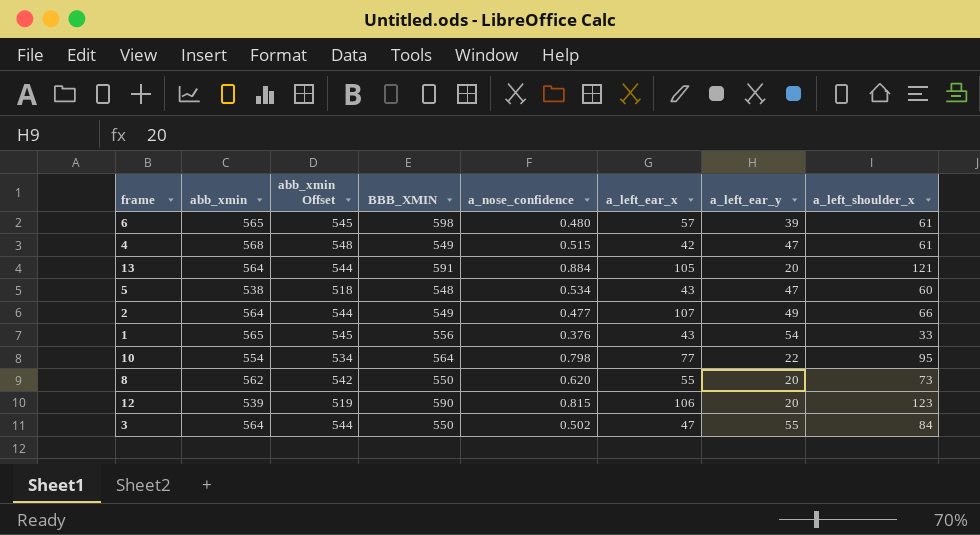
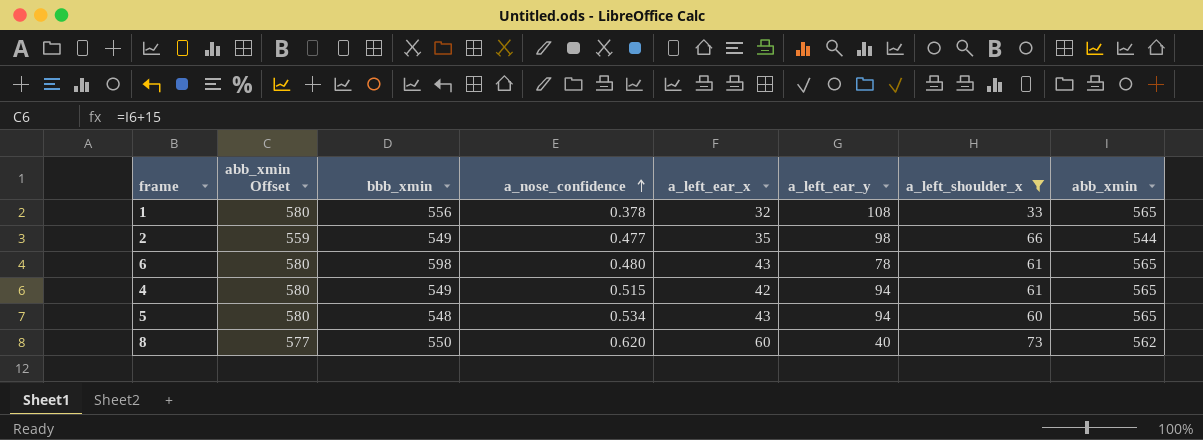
filter: none -> a_left_shoulder_x <= 73
row order: none -> a_nose_confidence ascending
column abb_xmin Offset | formula: [abb_xmin] - 20 -> [abb_xmin] + 15
column name: BBB_XMIN -> bbb_xmin
column abb_xmin | position: 2 -> 8
1 | a_nose_confidence: 0.376 -> 0.378
1 | a_left_ear_x: 43 -> 32
1 | a_left_ear_y: 54 -> 108
2 | a_left_ear_x: 107 -> 35
2 | a_left_ear_y: 49 -> 98
2 | abb_xmin: 564 -> 544
6 | a_left_ear_x: 57 -> 43
6 | a_left_ear_y: 39 -> 78
4 | a_left_ear_y: 47 -> 94
4 | abb_xmin: 568 -> 565
5 | a_left_ear_y: 47 -> 94
5 | abb_xmin: 538 -> 565
8 | a_left_ear_x: 55 -> 60
8 | a_left_ear_y: 20 -> 40

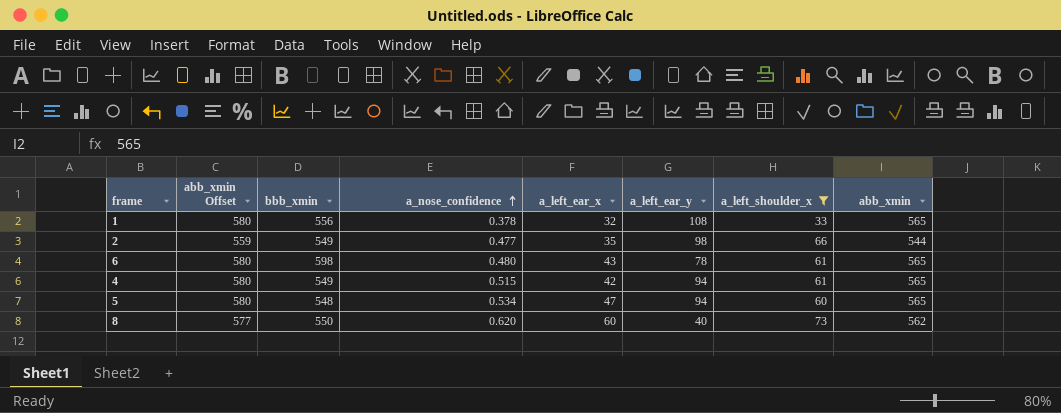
5 | a_left_ear_x: 43 -> 47

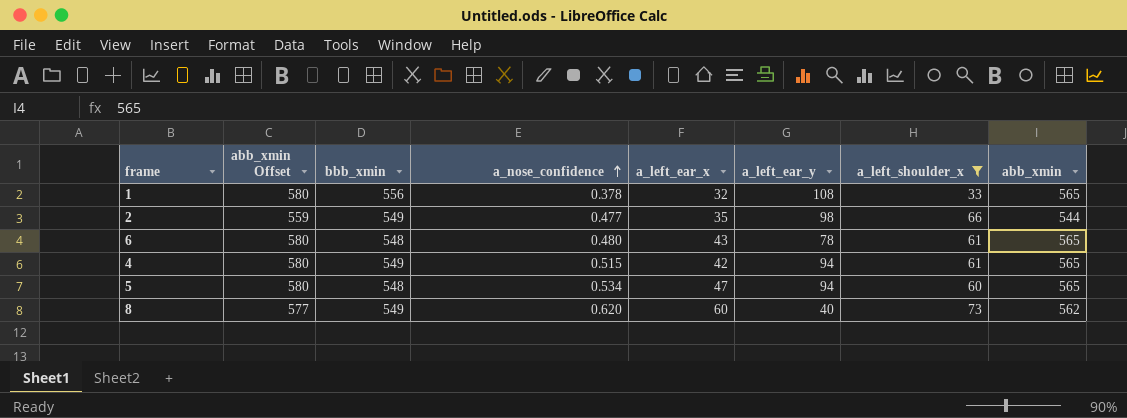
6 | bbb_xmin: 598 -> 548
8 | bbb_xmin: 550 -> 549

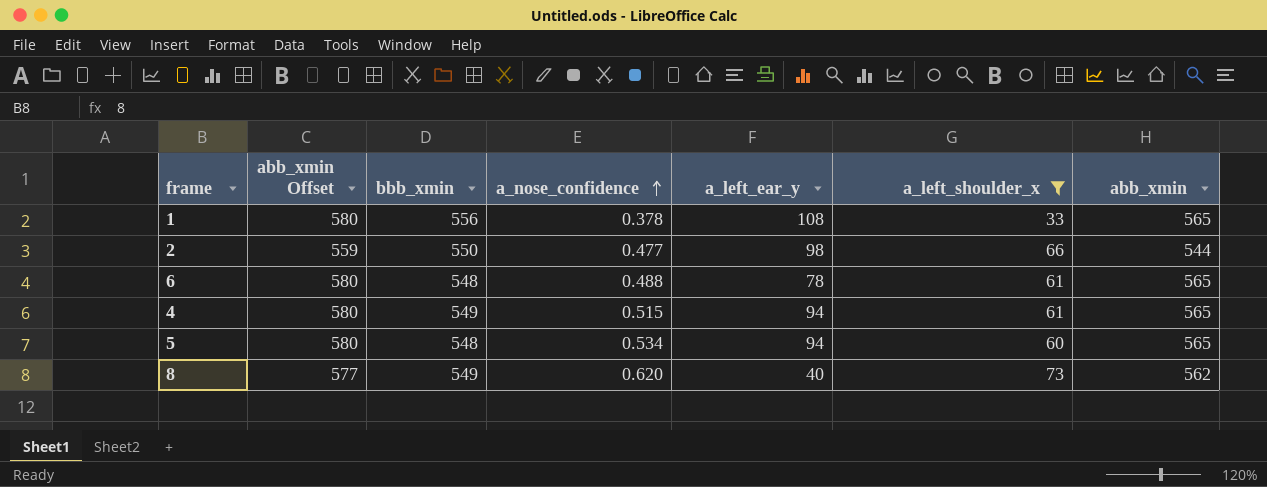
column a_left_ear_x | position: 5 -> none
2 | bbb_xmin: 549 -> 550
6 | a_nose_confidence: 0.480 -> 0.488

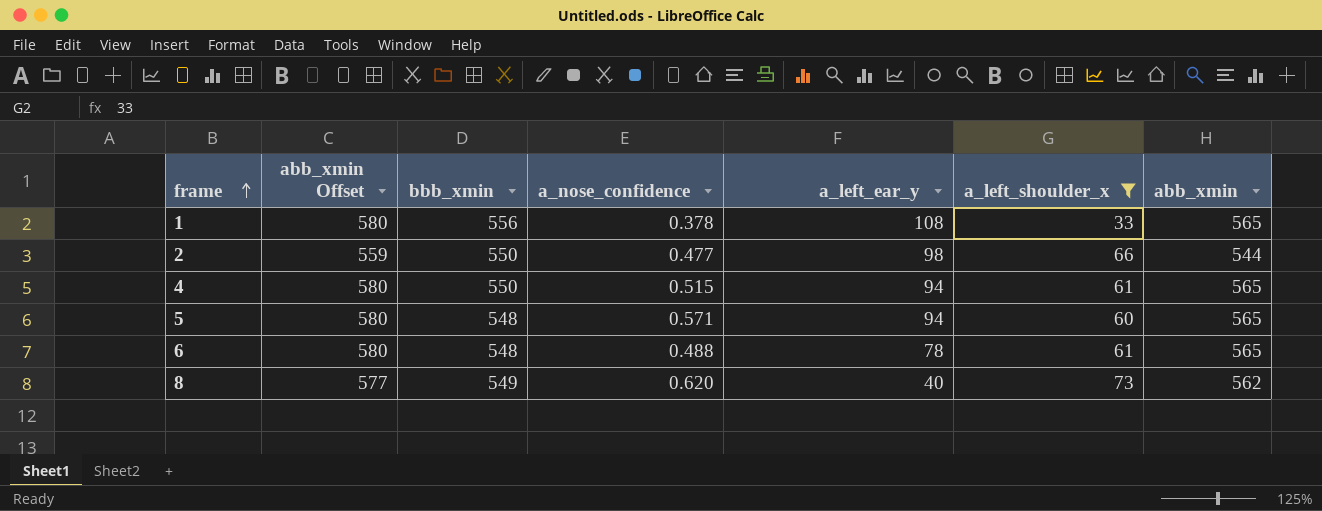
row order: a_nose_confidence ascending -> frame ascending
4 | bbb_xmin: 549 -> 550
5 | a_nose_confidence: 0.534 -> 0.571

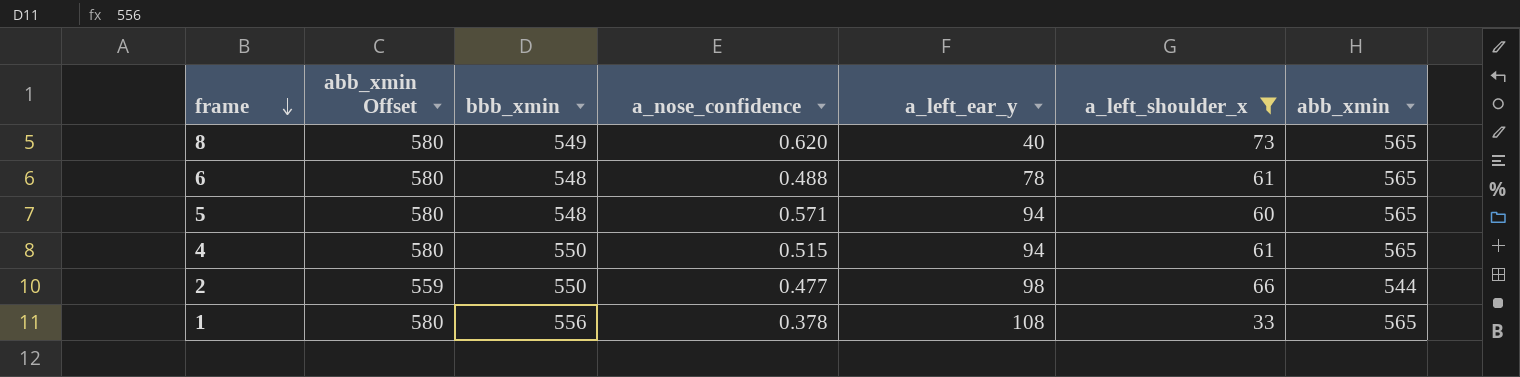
row order: frame ascending -> frame descending
8 | abb_xmin Offset: 577 -> 580
8 | abb_xmin: 562 -> 565

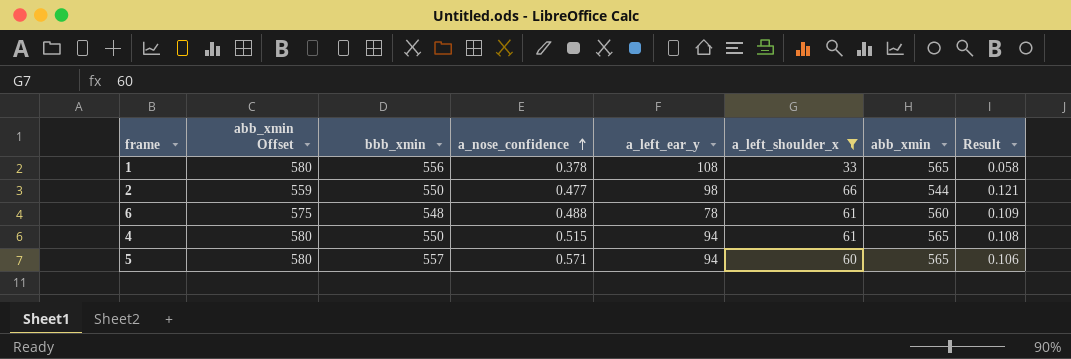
row order: frame descending -> a_nose_confidence ascending
column Result | formula: none -> [a_left_shoulder_x] / [abb_xmin]
row 8: 580 | 549 | 0.620 | 40 | 73 | 565 -> none
6 | abb_xmin Offset: 580 -> 575
6 | abb_xmin: 565 -> 560
5 | bbb_xmin: 548 -> 557

